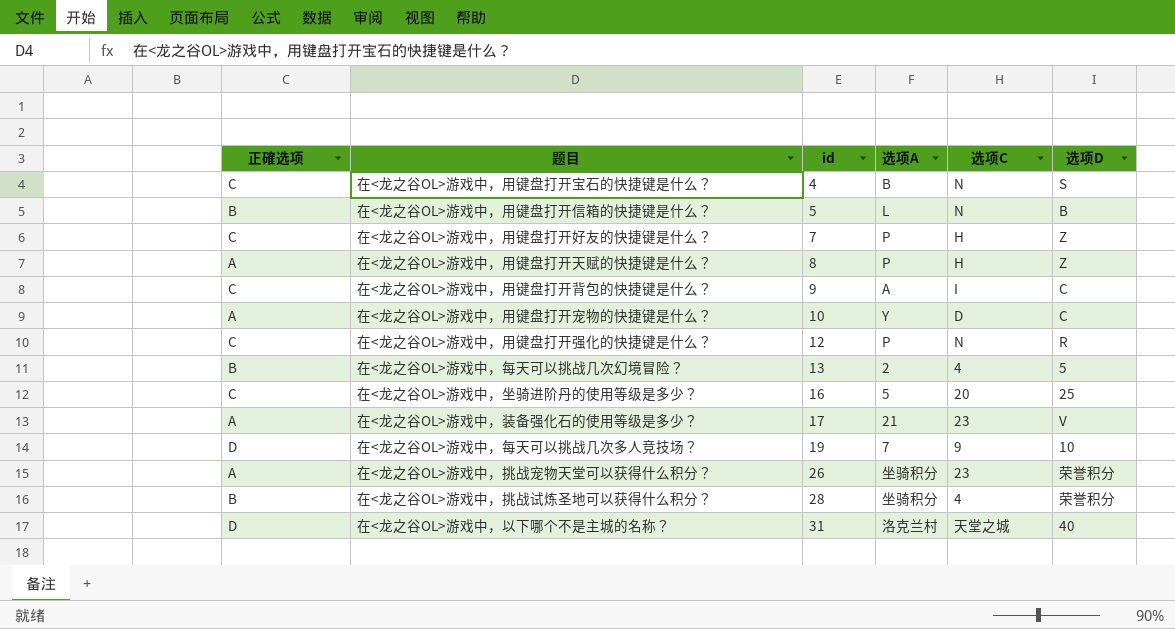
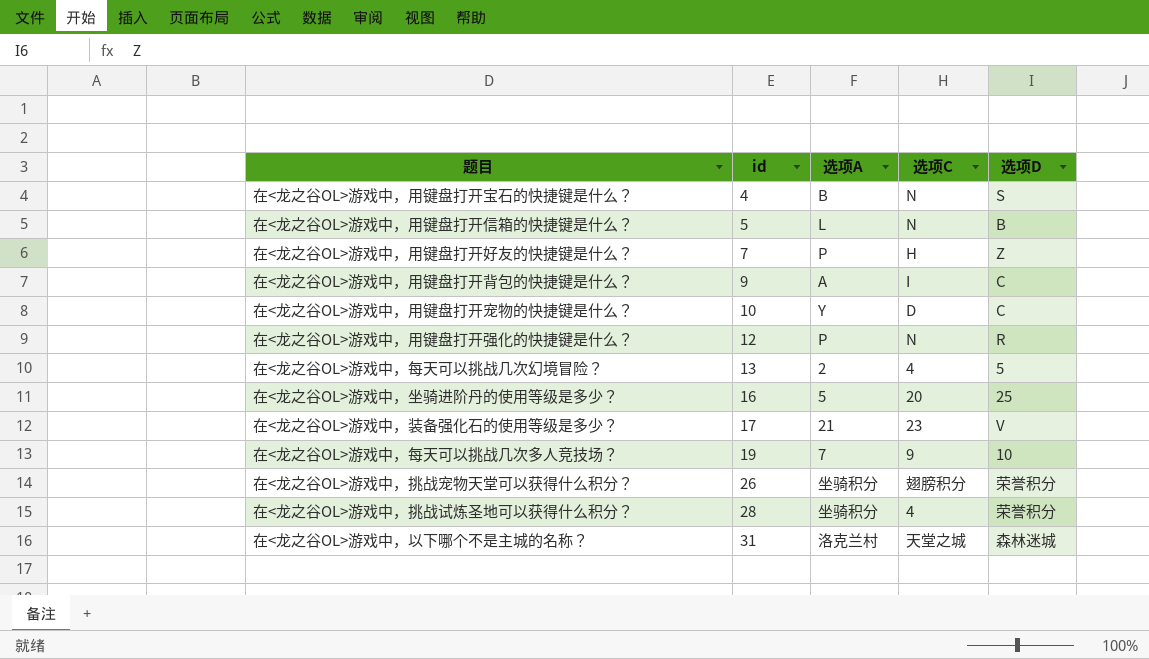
column 正確选项 | position: 1 -> none
row 在<龙之谷OL>游戏中，用键盘打开天赋的快捷键是什么？: A | 8 | P | H | Z -> none
在<龙之谷OL>游戏中，挑战宠物天堂可以获得什么积分？ | 选项C: 23 -> 翅膀积分
在<龙之谷OL>游戏中，以下哪个不是主城的名称？ | 选项D: 40 -> 森林迷城

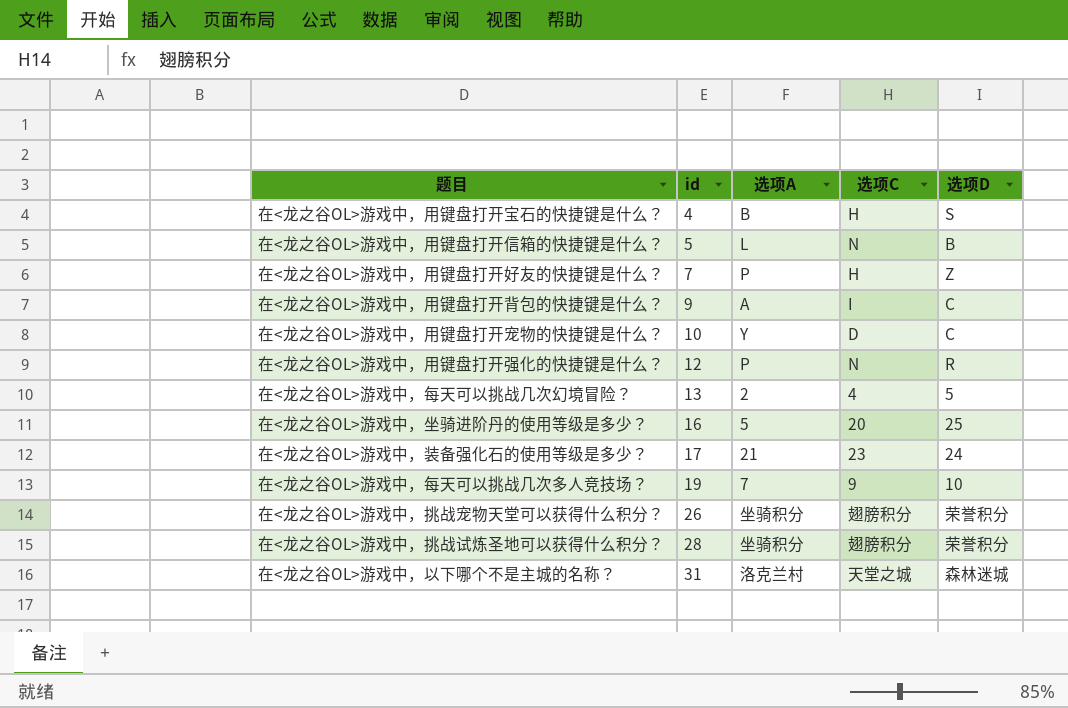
在<龙之谷OL>游戏中，用键盘打开宝石的快捷键是什么？ | 选项C: N -> H
在<龙之谷OL>游戏中，装备强化石的使用等级是多少？ | 选项D: V -> 24
在<龙之谷OL>游戏中，挑战试炼圣地可以获得什么积分？ | 选项C: 4 -> 翅膀积分

